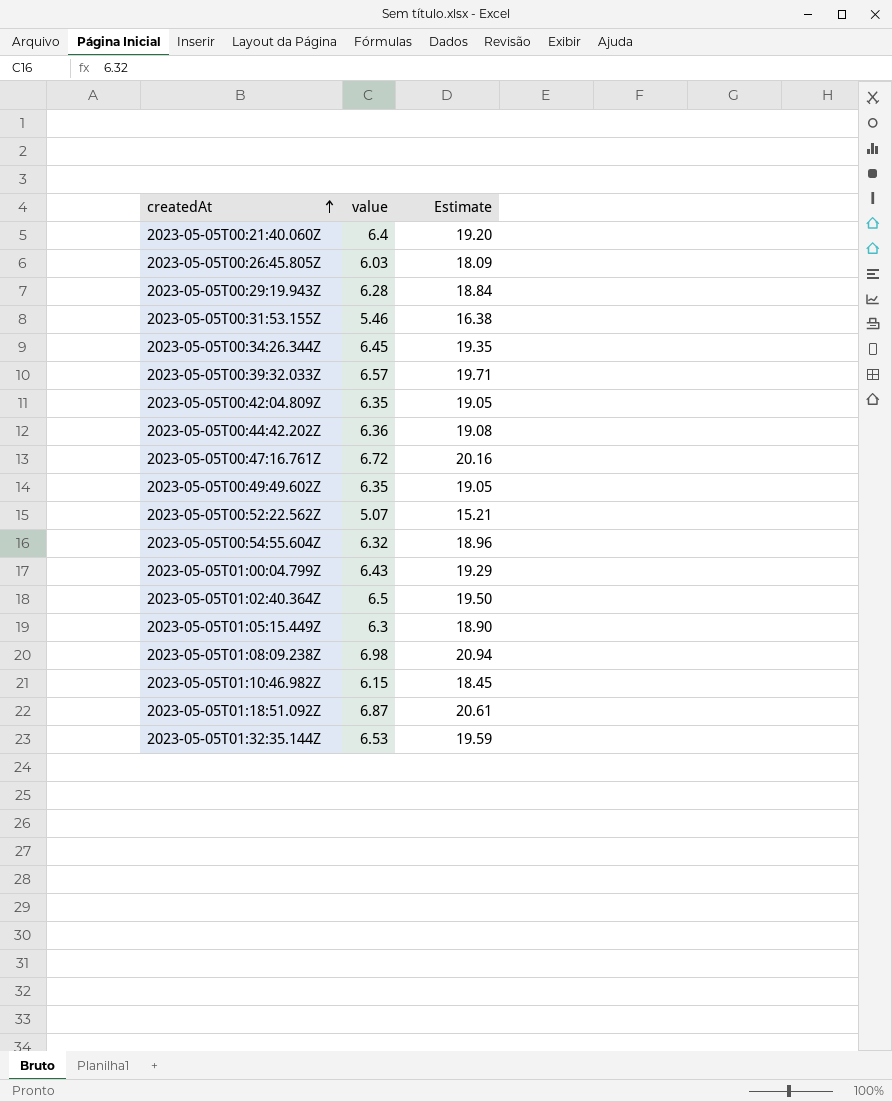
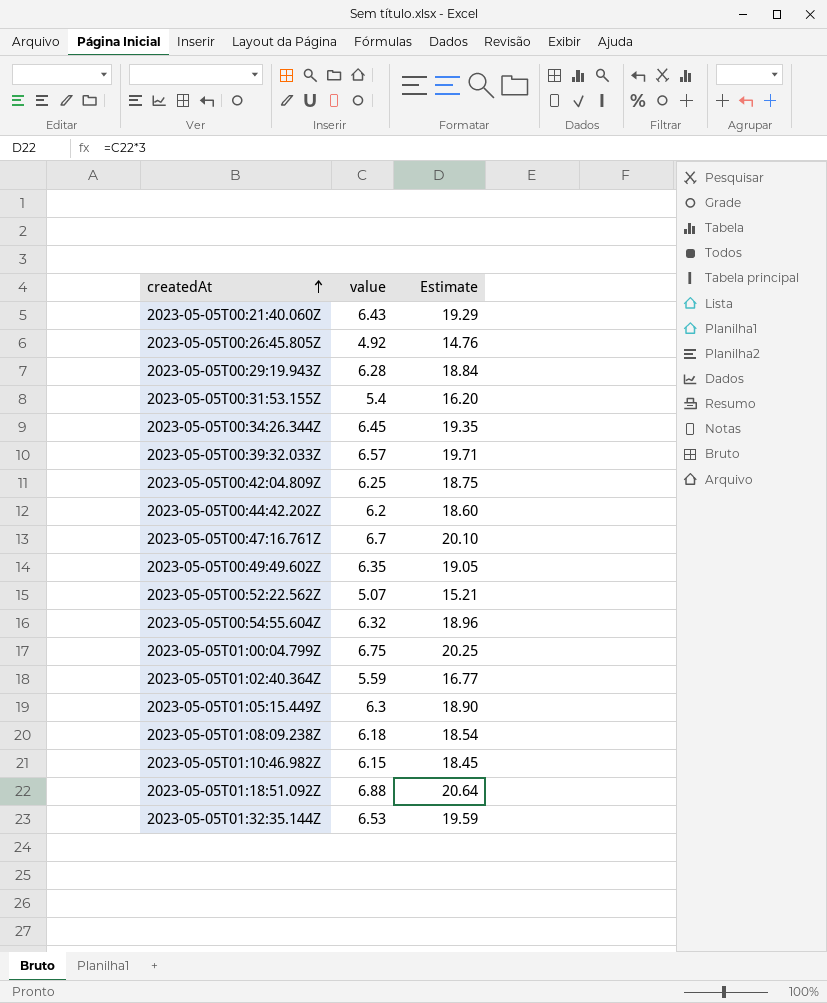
2023-05-05T00:21:40.060Z | value: 6.4 -> 6.43
2023-05-05T00:21:40.060Z | Estimate: 19.20 -> 19.29
2023-05-05T00:26:45.805Z | value: 6.03 -> 4.92
2023-05-05T00:26:45.805Z | Estimate: 18.09 -> 14.76
2023-05-05T00:31:53.155Z | value: 5.46 -> 5.4
2023-05-05T00:31:53.155Z | Estimate: 16.38 -> 16.20
2023-05-05T00:42:04.809Z | value: 6.35 -> 6.25
2023-05-05T00:42:04.809Z | Estimate: 19.05 -> 18.75
2023-05-05T00:44:42.202Z | value: 6.36 -> 6.2
2023-05-05T00:44:42.202Z | Estimate: 19.08 -> 18.60
2023-05-05T00:47:16.761Z | value: 6.72 -> 6.7
2023-05-05T00:47:16.761Z | Estimate: 20.16 -> 20.10
2023-05-05T01:00:04.799Z | value: 6.43 -> 6.75
2023-05-05T01:00:04.799Z | Estimate: 19.29 -> 20.25
2023-05-05T01:02:40.364Z | value: 6.5 -> 5.59
2023-05-05T01:02:40.364Z | Estimate: 19.50 -> 16.77
2023-05-05T01:08:09.238Z | value: 6.98 -> 6.18
2023-05-05T01:08:09.238Z | Estimate: 20.94 -> 18.54
2023-05-05T01:18:51.092Z | value: 6.87 -> 6.88
2023-05-05T01:18:51.092Z | Estimate: 20.61 -> 20.64

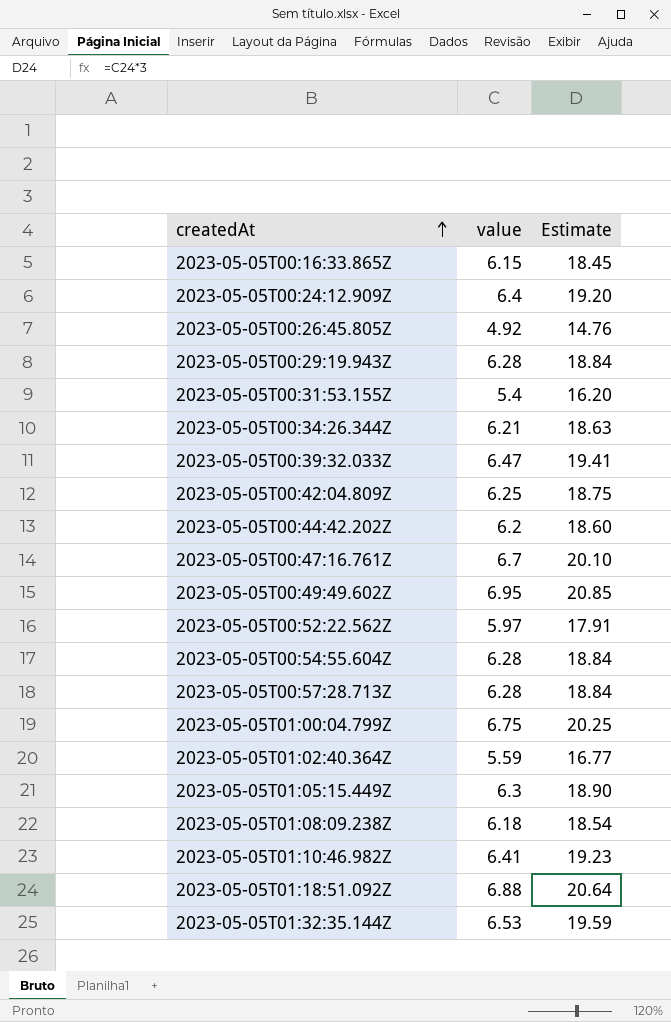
row 2023-05-05T00:21:40.060Z: 6.43 | 19.29 -> none
row 2023-05-05T00:16:33.865Z: none -> 6.15 | 18.45
row 2023-05-05T00:24:12.909Z: none -> 6.4 | 19.20
2023-05-05T00:34:26.344Z | value: 6.45 -> 6.21
2023-05-05T00:34:26.344Z | Estimate: 19.35 -> 18.63
2023-05-05T00:39:32.033Z | value: 6.57 -> 6.47
2023-05-05T00:39:32.033Z | Estimate: 19.71 -> 19.41
2023-05-05T00:49:49.602Z | value: 6.35 -> 6.95
2023-05-05T00:49:49.602Z | Estimate: 19.05 -> 20.85
2023-05-05T00:52:22.562Z | value: 5.07 -> 5.97
2023-05-05T00:52:22.562Z | Estimate: 15.21 -> 17.91
2023-05-05T00:54:55.604Z | value: 6.32 -> 6.28
2023-05-05T00:54:55.604Z | Estimate: 18.96 -> 18.84
row 2023-05-05T00:57:28.713Z: none -> 6.28 | 18.84
2023-05-05T01:10:46.982Z | value: 6.15 -> 6.41
2023-05-05T01:10:46.982Z | Estimate: 18.45 -> 19.23

